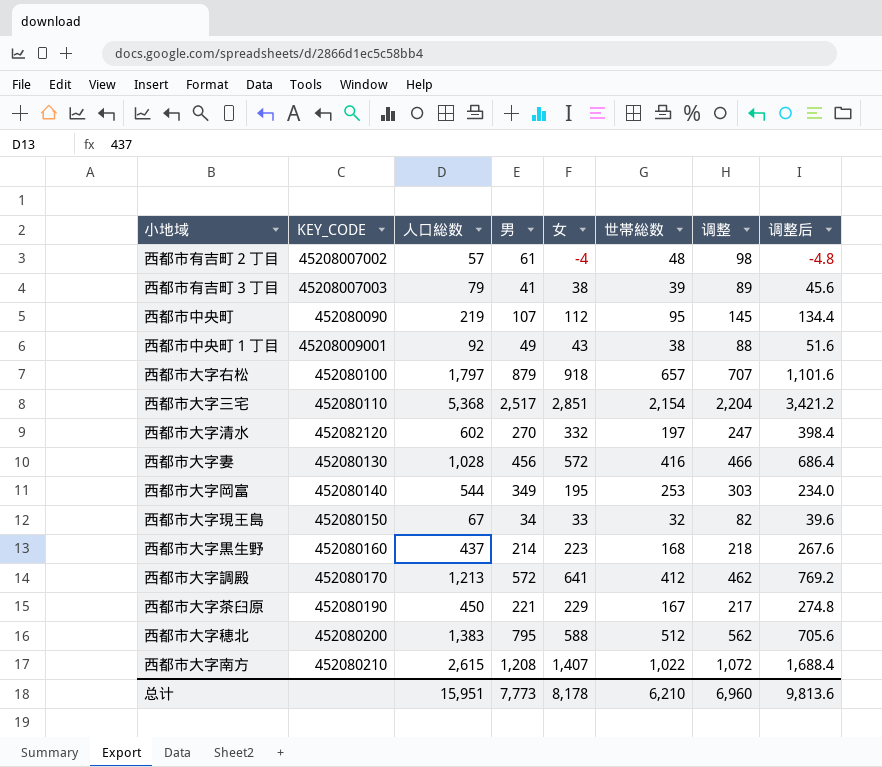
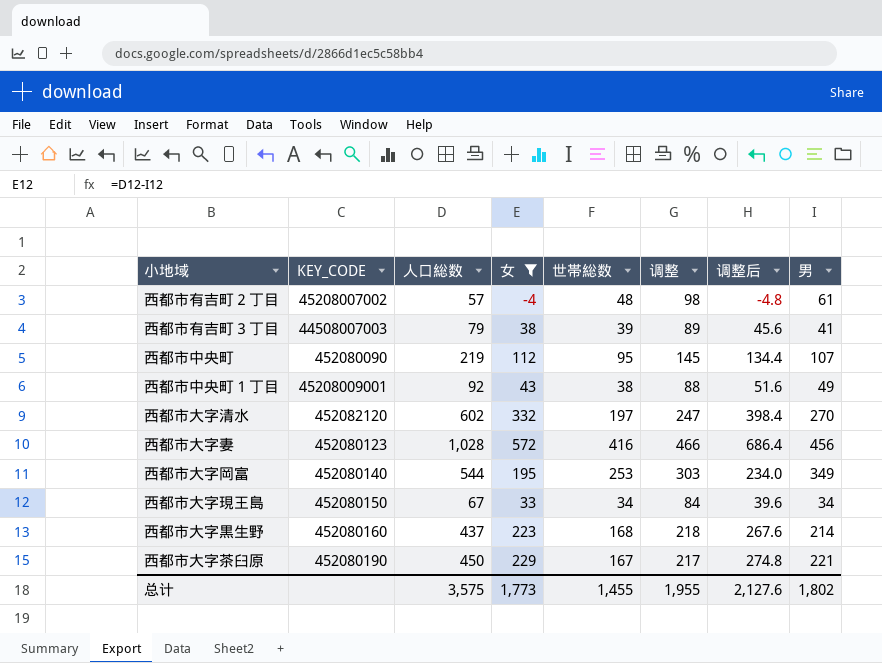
filter: none -> 女 <= 572
column 男 | position: 4 -> 8
西都市有吉町３丁目 | KEY_CODE: 45208007003 -> 44508007003
西都市大字妻 | KEY_CODE: 452080130 -> 452080123
西都市大字現王島 | 世帯総数: 32 -> 34
西都市大字現王島 | 调整: 82 -> 84
总计 | 人口総数: 15,951 -> 3,575
总计 | 女: 8,178 -> 1,773
总计 | 世帯総数: 6,210 -> 1,455
总计 | 调整: 6,960 -> 1,955
总计 | 调整后: 9,813.6 -> 2,127.6
总计 | 男: 7,773 -> 1,802

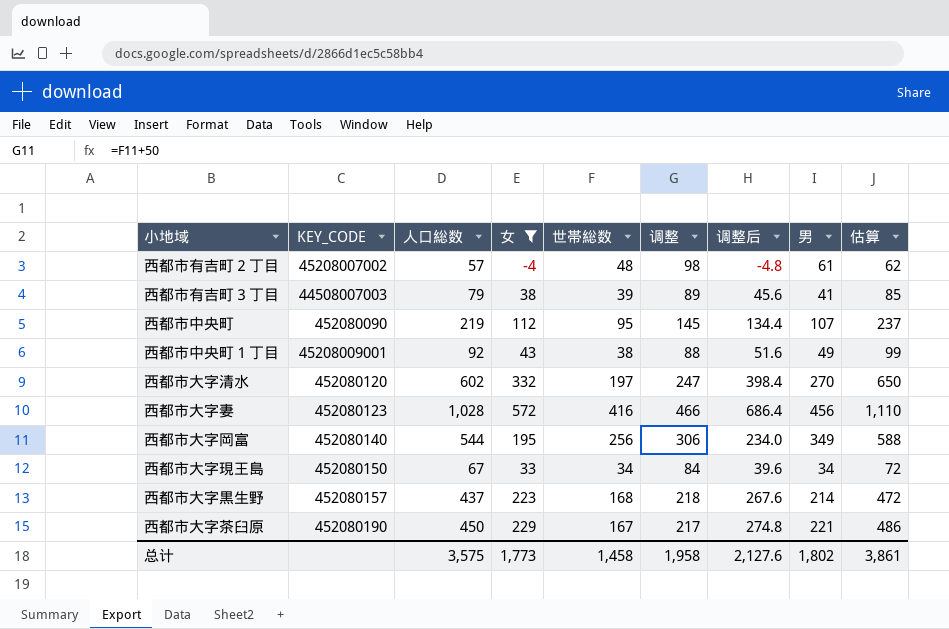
column 估算 | formula: none -> [人口総数] * 1.08
西都市大字清水 | KEY_CODE: 452082120 -> 452080120
西都市大字岡富 | 世帯総数: 253 -> 256
西都市大字岡富 | 调整: 303 -> 306
西都市大字黒生野 | KEY_CODE: 452080160 -> 452080157
总计 | 世帯総数: 1,455 -> 1,458
总计 | 调整: 1,955 -> 1,958

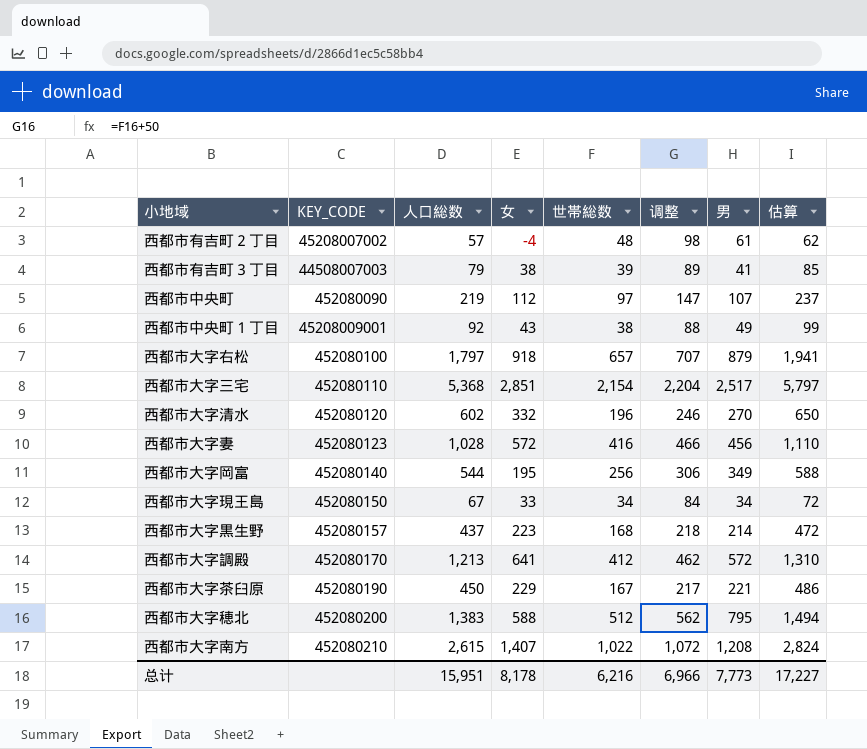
filter: 女 <= 572 -> none
column 调整后 | formula: [女] * 1.2 -> none
西都市中央町 | 世帯総数: 95 -> 97
西都市中央町 | 调整: 145 -> 147
西都市大字清水 | 世帯総数: 197 -> 196
西都市大字清水 | 调整: 247 -> 246
总计 | 人口総数: 3,575 -> 15,951
总计 | 女: 1,773 -> 8,178
总计 | 世帯総数: 1,458 -> 6,216
总计 | 调整: 1,958 -> 6,966
总计 | 男: 1,802 -> 7,773
总计 | 估算: 3,861 -> 17,227

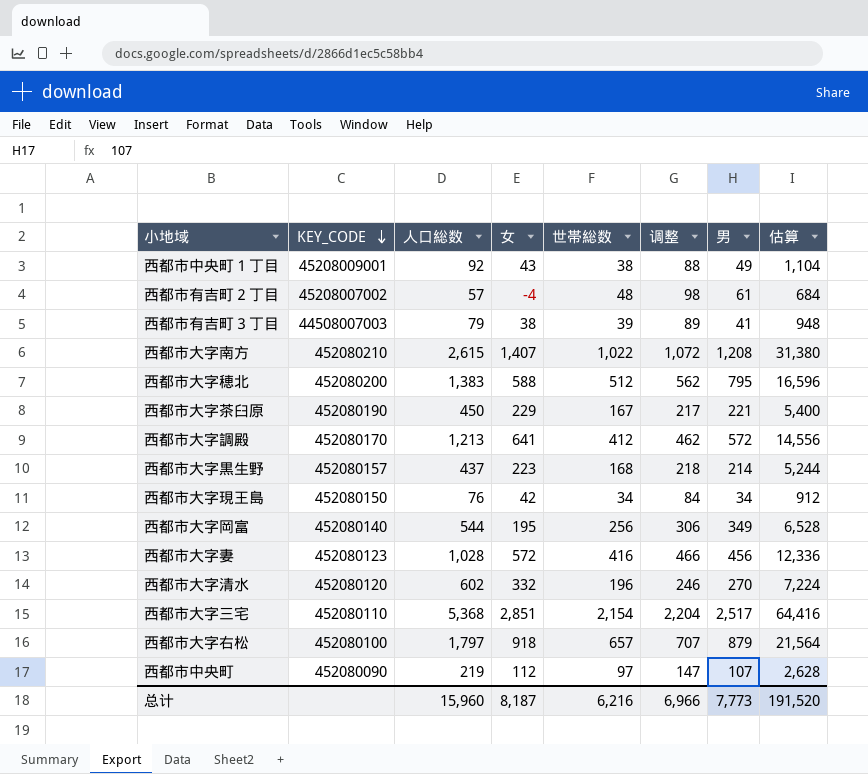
row order: none -> KEY_CODE descending
column 估算 | formula: [人口総数] * 1.08 -> [人口総数] * 12
西都市大字現王島 | 人口総数: 67 -> 76
西都市大字現王島 | 女: 33 -> 42
总计 | 人口総数: 15,951 -> 15,960
总计 | 女: 8,178 -> 8,187
总计 | 估算: 17,227 -> 191,520

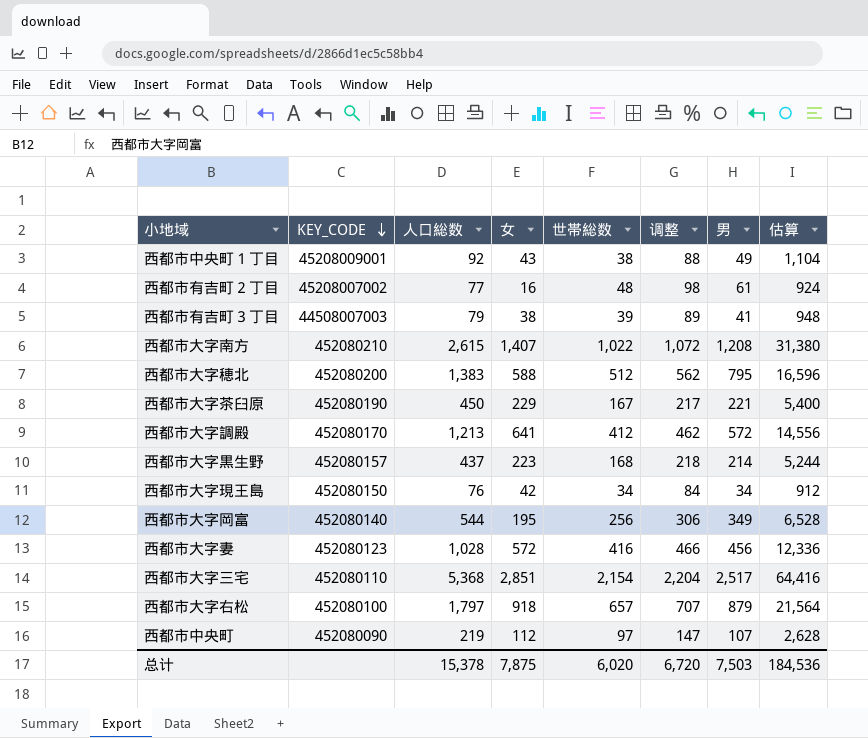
row 西都市大字清水: 452080120 | 602 | 332 | 196 | 246 | 270 | 7,224 -> none
西都市有吉町２丁目 | 人口総数: 57 -> 77
西都市有吉町２丁目 | 女: -4 -> 16
西都市有吉町２丁目 | 估算: 684 -> 924
总计 | 人口総数: 15,960 -> 15,378
总计 | 女: 8,187 -> 7,875
总计 | 世帯総数: 6,216 -> 6,020
总计 | 调整: 6,966 -> 6,720
总计 | 男: 7,773 -> 7,503
总计 | 估算: 191,520 -> 184,536

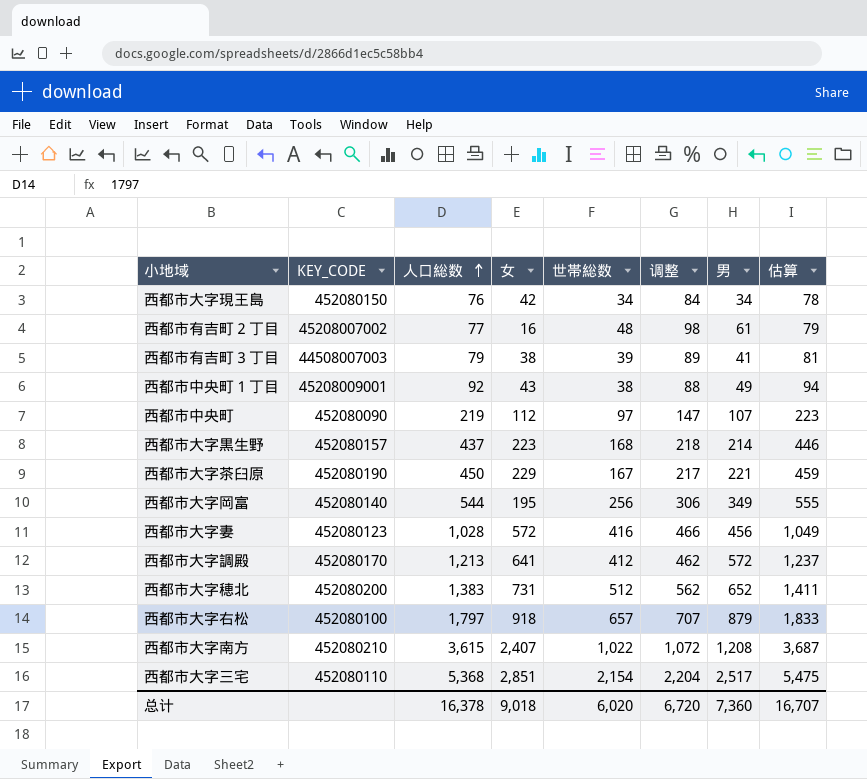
row order: KEY_CODE descending -> 人口総数 ascending
column 估算 | formula: [人口総数] * 12 -> [人口総数] * 1.02
西都市大字穂北 | 女: 588 -> 731
西都市大字穂北 | 男: 795 -> 652
西都市大字南方 | 人口総数: 2,615 -> 3,615
西都市大字南方 | 女: 1,407 -> 2,407
总计 | 人口総数: 15,378 -> 16,378
总计 | 女: 7,875 -> 9,018
总计 | 男: 7,503 -> 7,360
总计 | 估算: 184,536 -> 16,707

